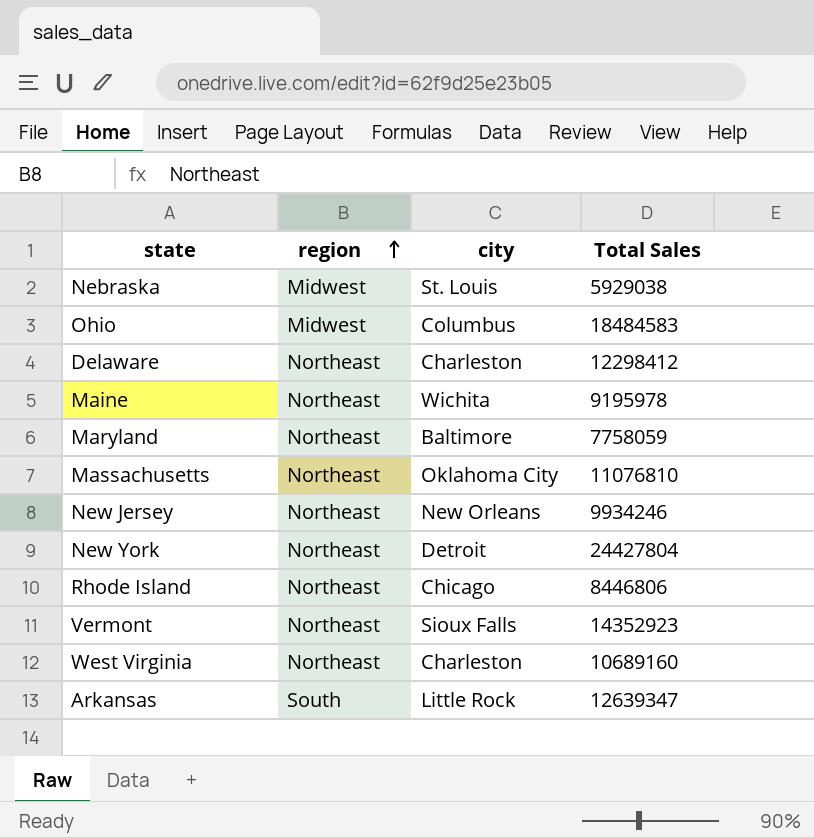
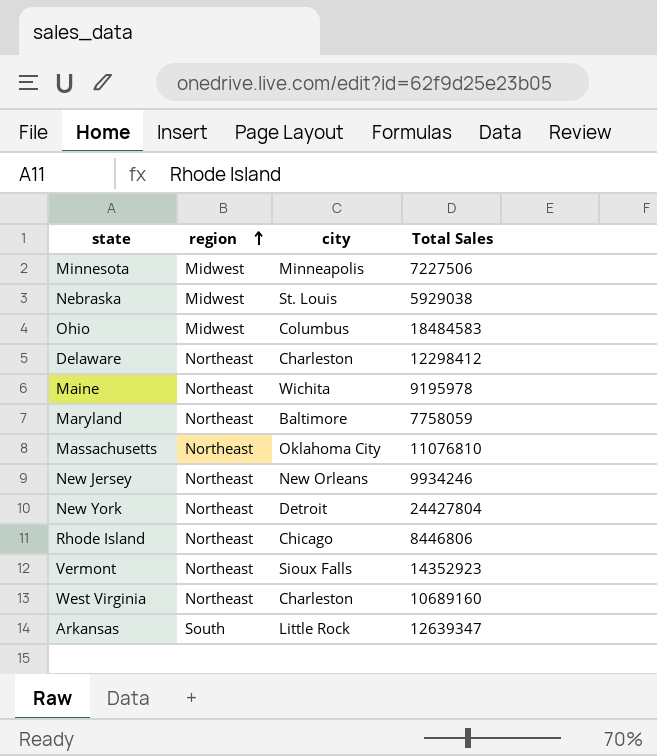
row Minnesota: none -> Midwest | Minneapolis | 7227506

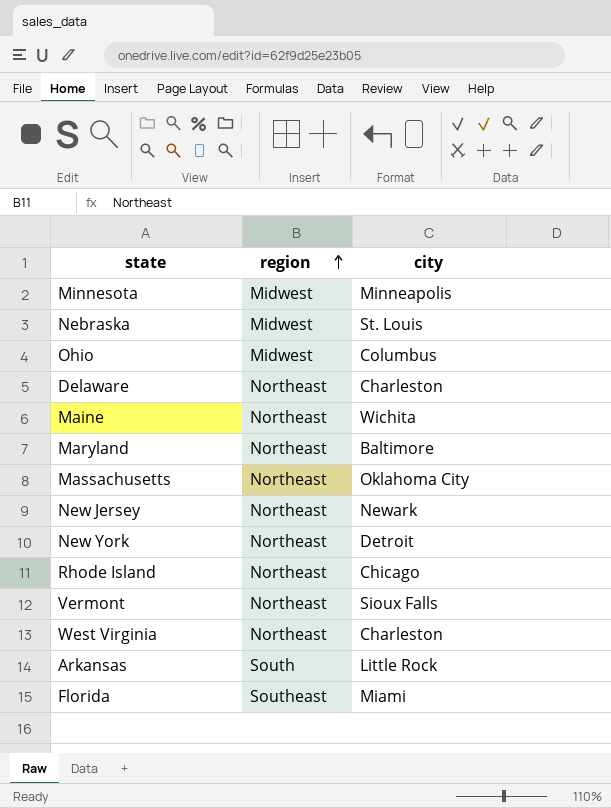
column Total Sales | position: 4 -> none
New Jersey | city: New Orleans -> Newark
row Florida: none -> Southeast | Miami

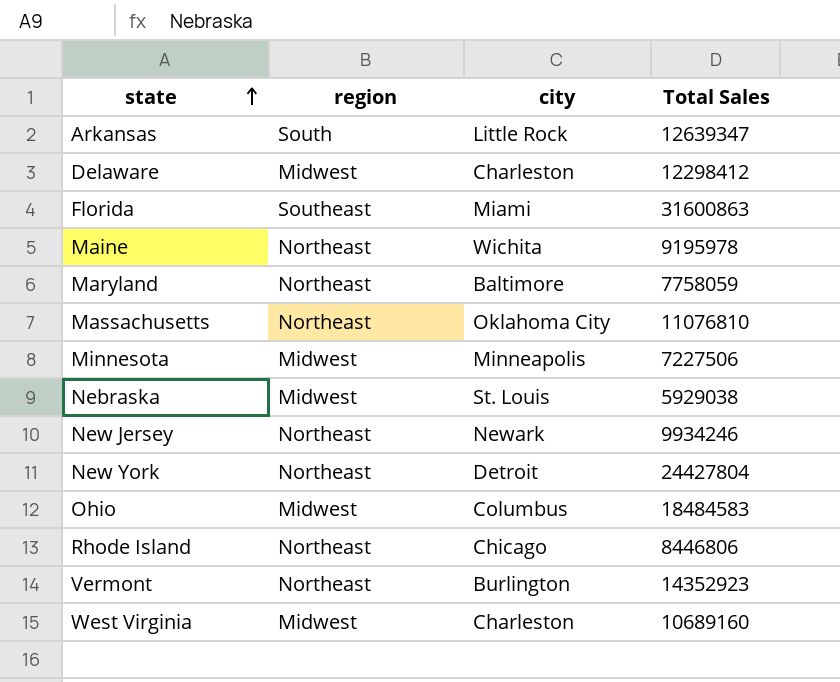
row order: region ascending -> state ascending
column Total Sales | position: none -> 4
Delaware | region: Northeast -> Midwest
Vermont | city: Sioux Falls -> Burlington
West Virginia | region: Northeast -> Midwest

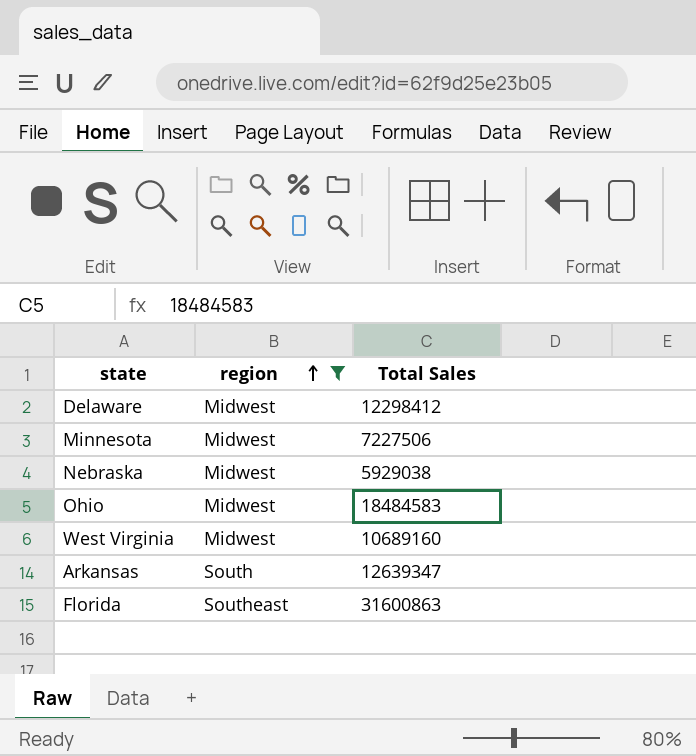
filter: none -> region != Northeast
row order: state ascending -> region ascending
column city | position: 3 -> none

